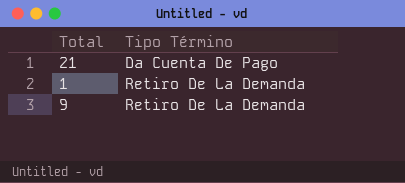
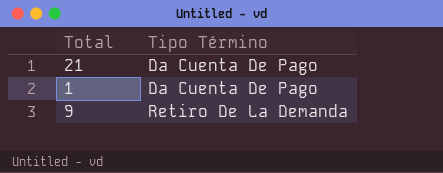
1 | Tipo Término: Retiro De La Demanda -> Da Cuenta De Pago

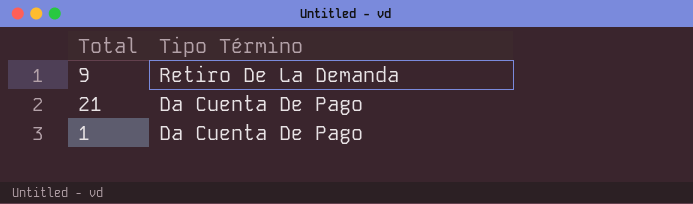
row order: Tipo Término ascending -> Tipo Término descending

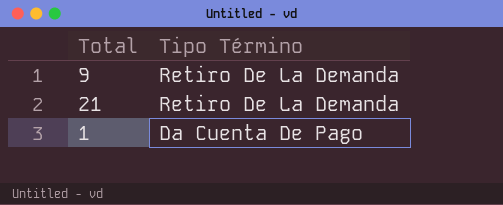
21 | Tipo Término: Da Cuenta De Pago -> Retiro De La Demanda

